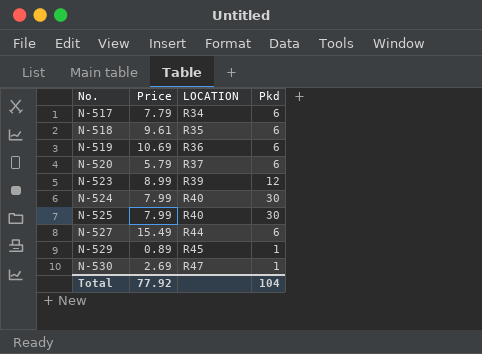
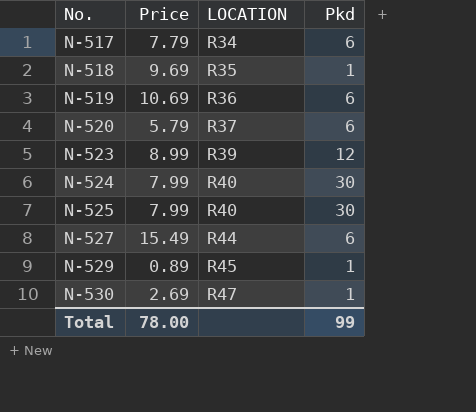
N-518 | Price: 9.61 -> 9.69
N-518 | Pkd: 6 -> 1
Total | Price: 77.92 -> 78.00
Total | Pkd: 104 -> 99

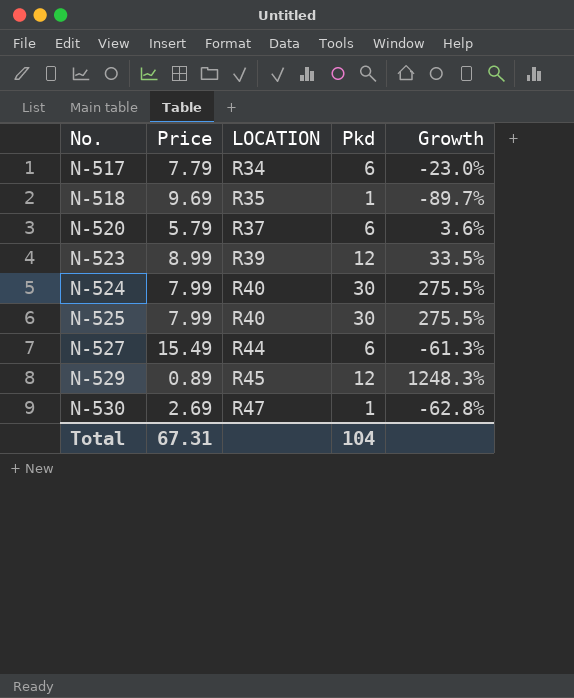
column Growth | formula: none -> ([Pkd] - [Price]) / [Price]
row N-519: 10.69 | R36 | 6 -> none
N-529 | Pkd: 1 -> 12
Total | Price: 78.00 -> 67.31
Total | Pkd: 99 -> 104

